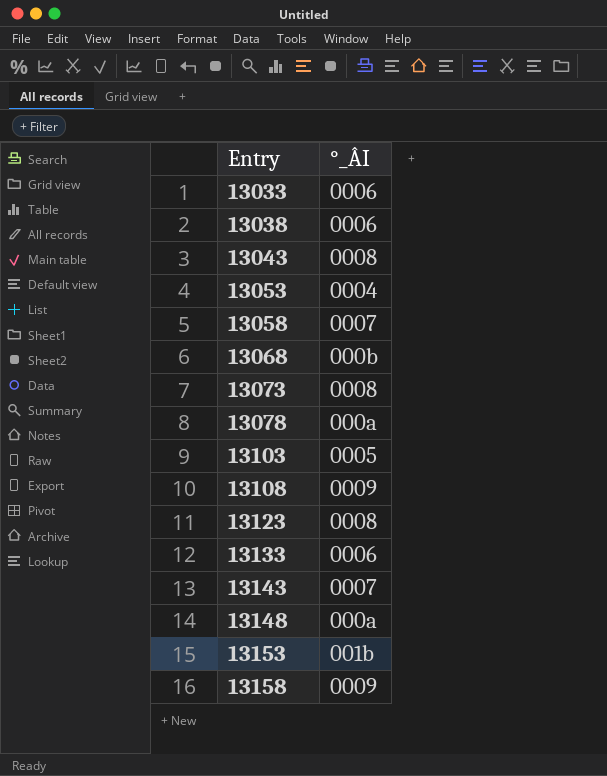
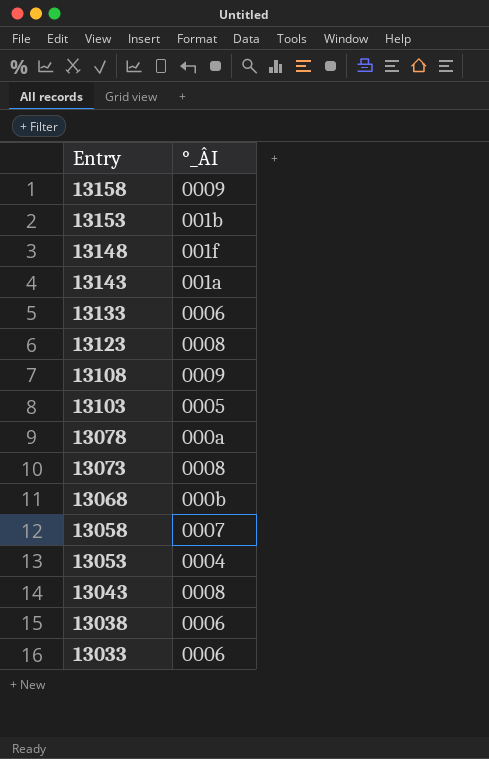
row order: Entry ascending -> Entry descending
13148 | °_ÂI: 000a -> 001f
13143 | °_ÂI: 0007 -> 001a

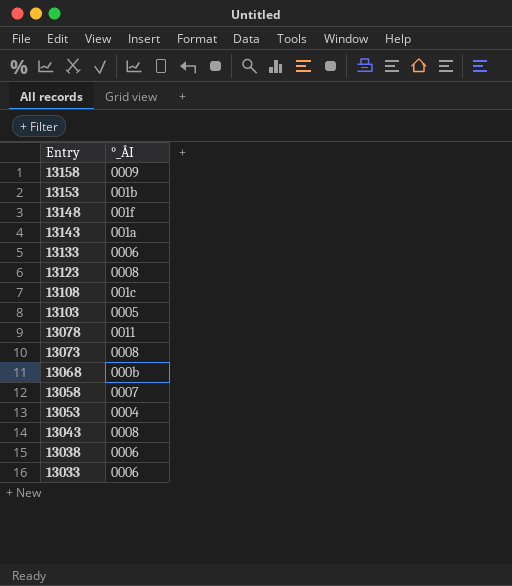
13108 | °_ÂI: 0009 -> 001c
13078 | °_ÂI: 000a -> 0011

